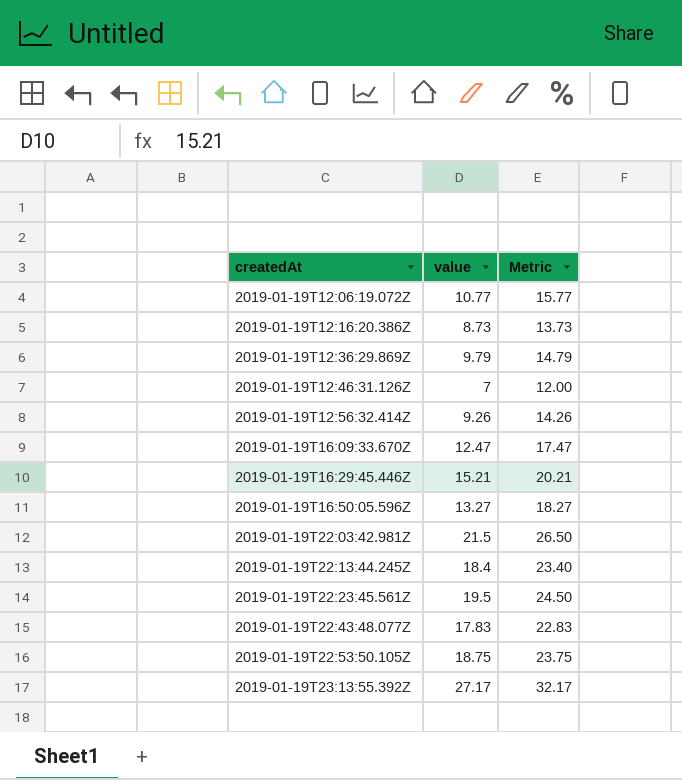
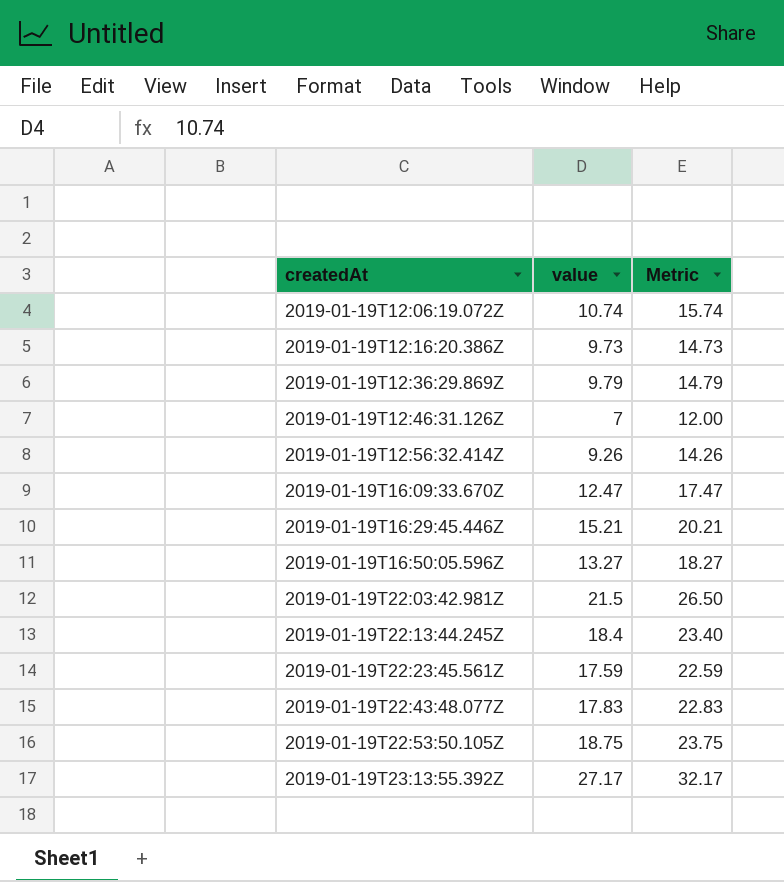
2019-01-19T12:06:19.072Z | value: 10.77 -> 10.74
2019-01-19T12:06:19.072Z | Metric: 15.77 -> 15.74
2019-01-19T12:16:20.386Z | value: 8.73 -> 9.73
2019-01-19T12:16:20.386Z | Metric: 13.73 -> 14.73
2019-01-19T22:23:45.561Z | value: 19.5 -> 17.59
2019-01-19T22:23:45.561Z | Metric: 24.50 -> 22.59

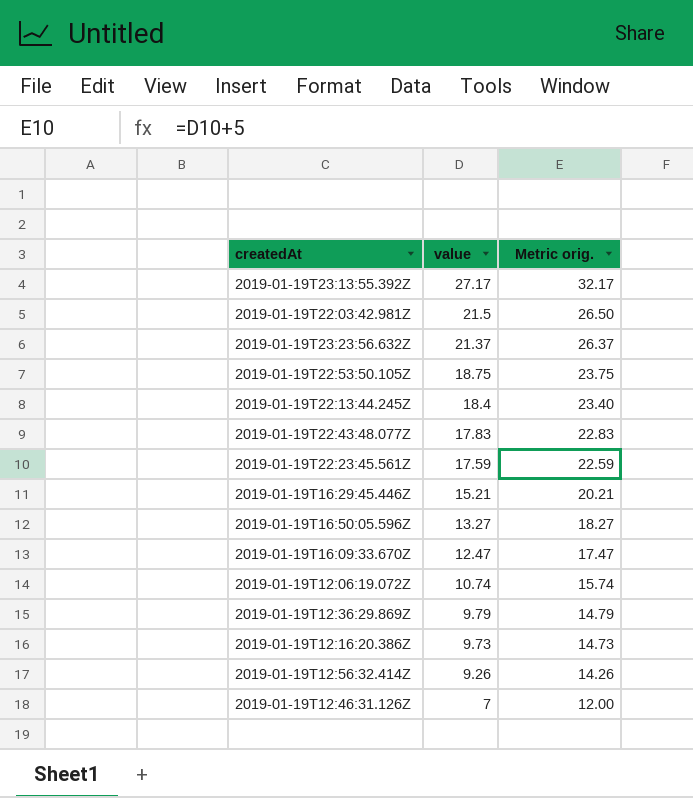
row order: createdAt ascending -> value descending
column name: Metric -> Metric orig.
row 2019-01-19T23:23:56.632Z: none -> 21.37 | 26.37

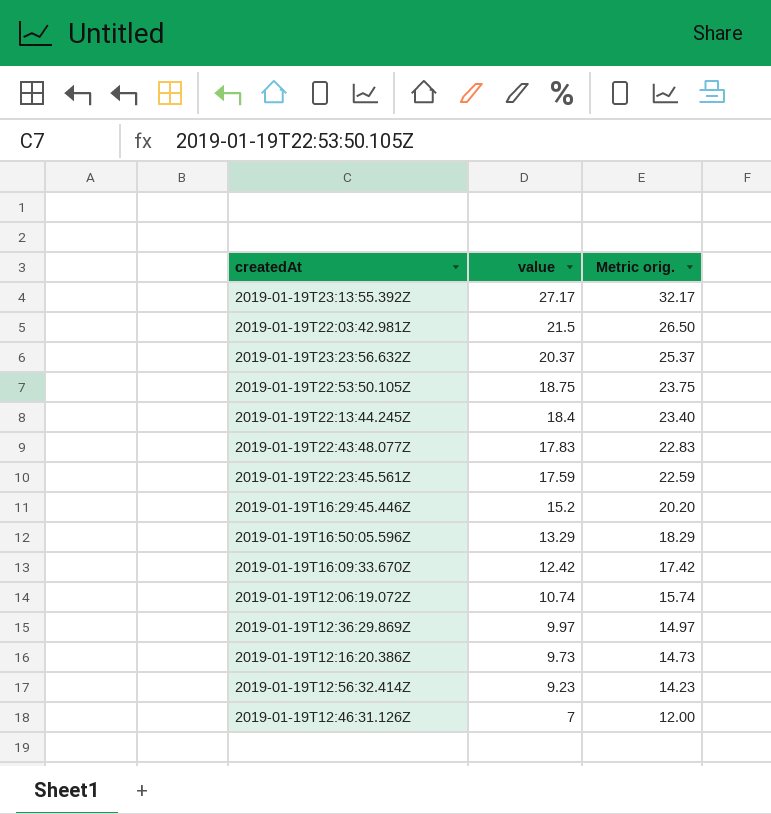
2019-01-19T23:23:56.632Z | value: 21.37 -> 20.37
2019-01-19T23:23:56.632Z | Metric orig.: 26.37 -> 25.37
2019-01-19T16:29:45.446Z | value: 15.21 -> 15.2
2019-01-19T16:29:45.446Z | Metric orig.: 20.21 -> 20.20
2019-01-19T16:50:05.596Z | value: 13.27 -> 13.29
2019-01-19T16:50:05.596Z | Metric orig.: 18.27 -> 18.29
2019-01-19T16:09:33.670Z | value: 12.47 -> 12.42
2019-01-19T16:09:33.670Z | Metric orig.: 17.47 -> 17.42
2019-01-19T12:36:29.869Z | value: 9.79 -> 9.97
2019-01-19T12:36:29.869Z | Metric orig.: 14.79 -> 14.97
2019-01-19T12:56:32.414Z | value: 9.26 -> 9.23
2019-01-19T12:56:32.414Z | Metric orig.: 14.26 -> 14.23

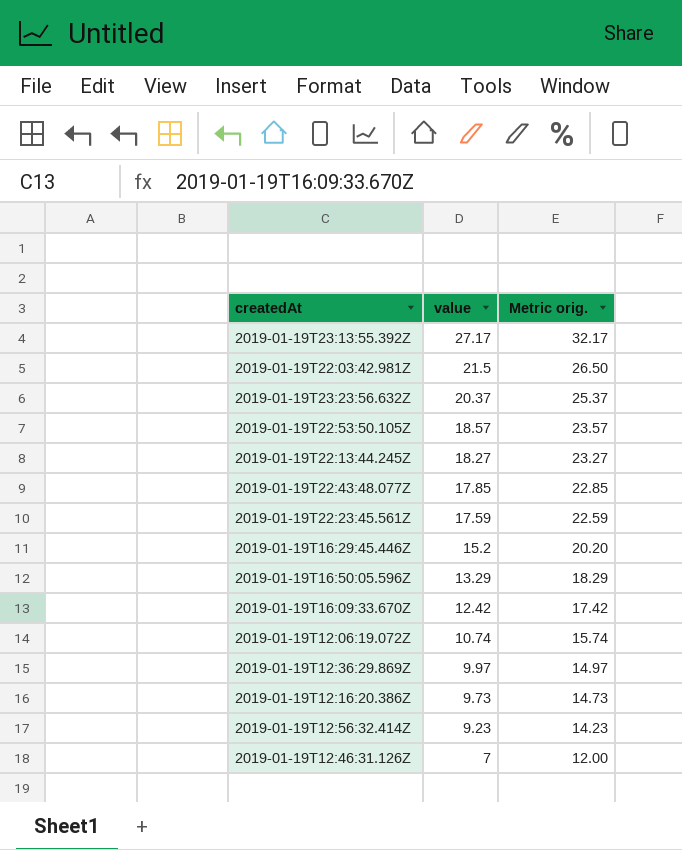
2019-01-19T22:53:50.105Z | value: 18.75 -> 18.57
2019-01-19T22:53:50.105Z | Metric orig.: 23.75 -> 23.57
2019-01-19T22:13:44.245Z | value: 18.4 -> 18.27
2019-01-19T22:13:44.245Z | Metric orig.: 23.40 -> 23.27
2019-01-19T22:43:48.077Z | value: 17.83 -> 17.85
2019-01-19T22:43:48.077Z | Metric orig.: 22.83 -> 22.85

